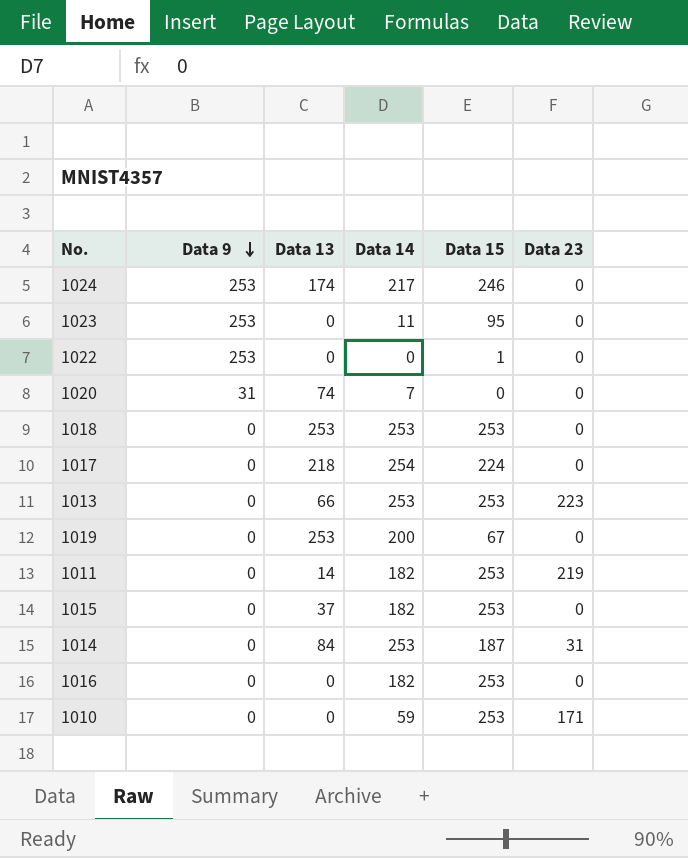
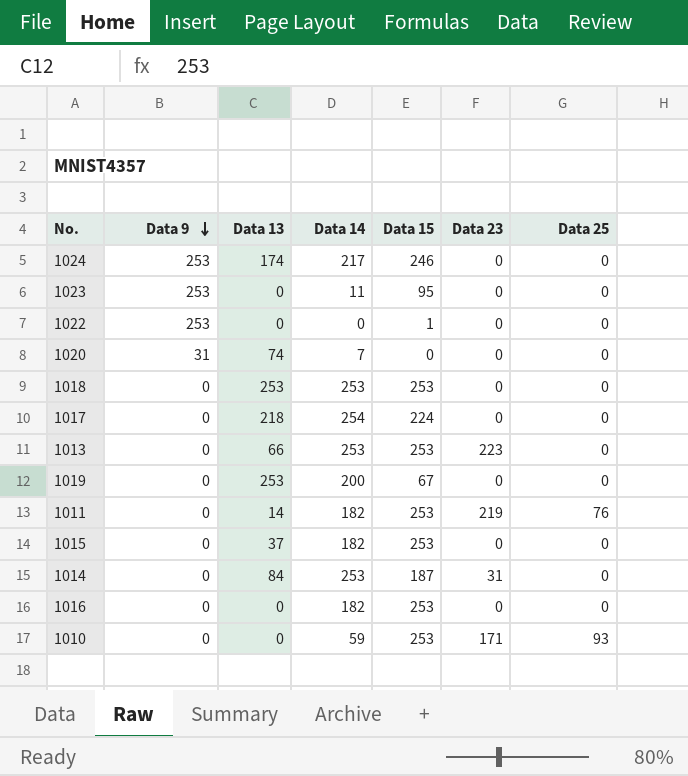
column Data 25 | position: none -> 7

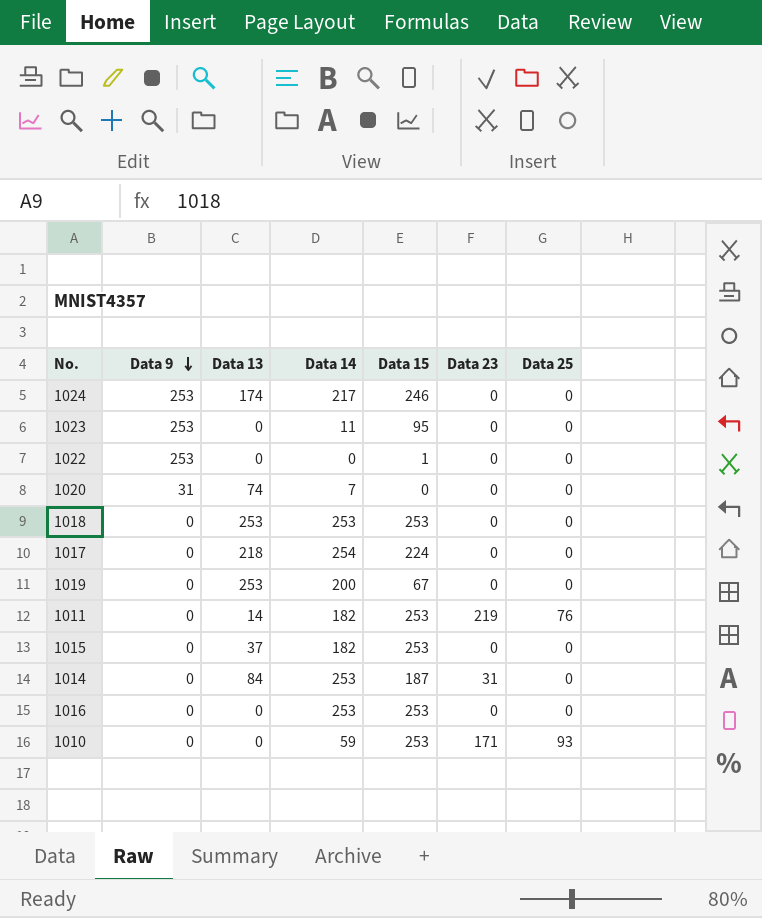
row 1013: 0 | 66 | 253 | 253 | 223 | 0 -> none
1016 | Data 14: 182 -> 253

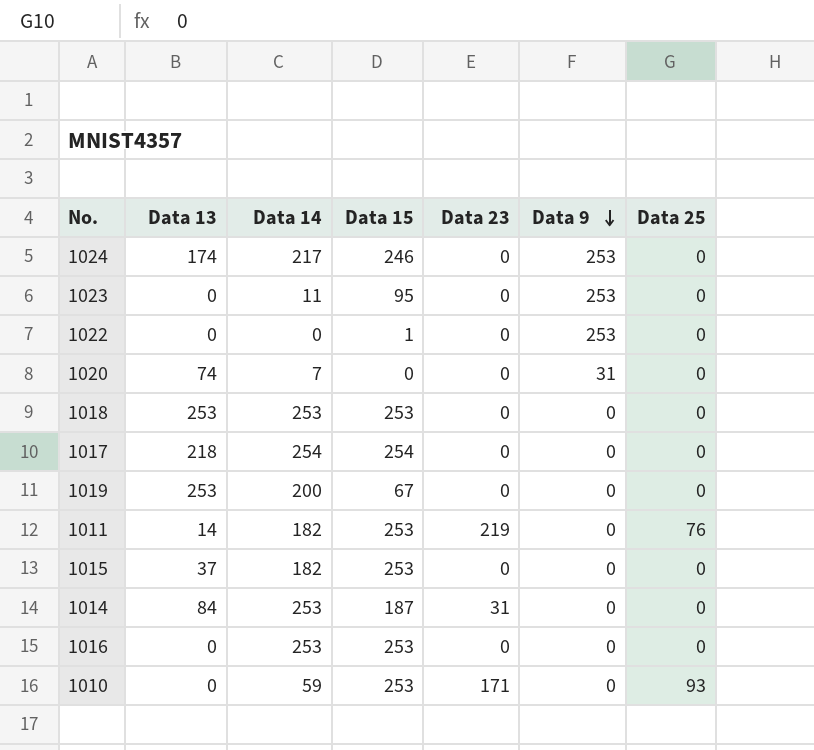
column Data 9 | position: 2 -> 6
1017 | Data 15: 224 -> 254

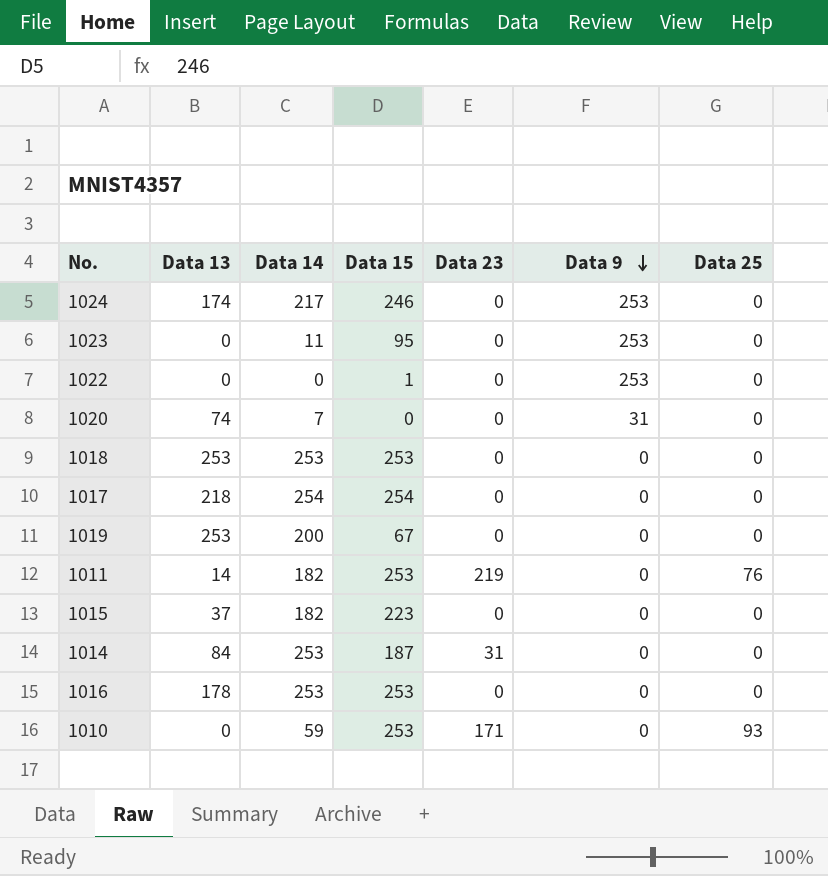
1015 | Data 15: 253 -> 223
1016 | Data 13: 0 -> 178

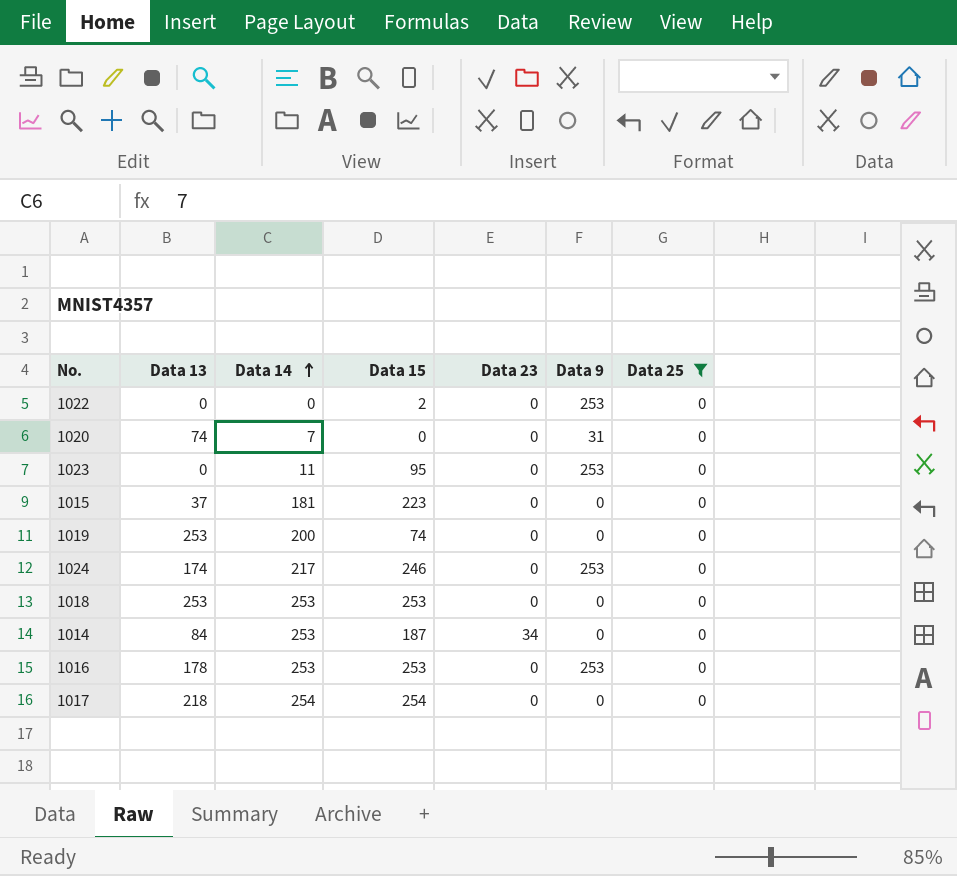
filter: none -> Data 25 = 0
row order: Data 9 descending -> Data 14 ascending
1022 | Data 15: 1 -> 2
1015 | Data 14: 182 -> 181
1019 | Data 15: 67 -> 74
1014 | Data 23: 31 -> 34
1016 | Data 9: 0 -> 253

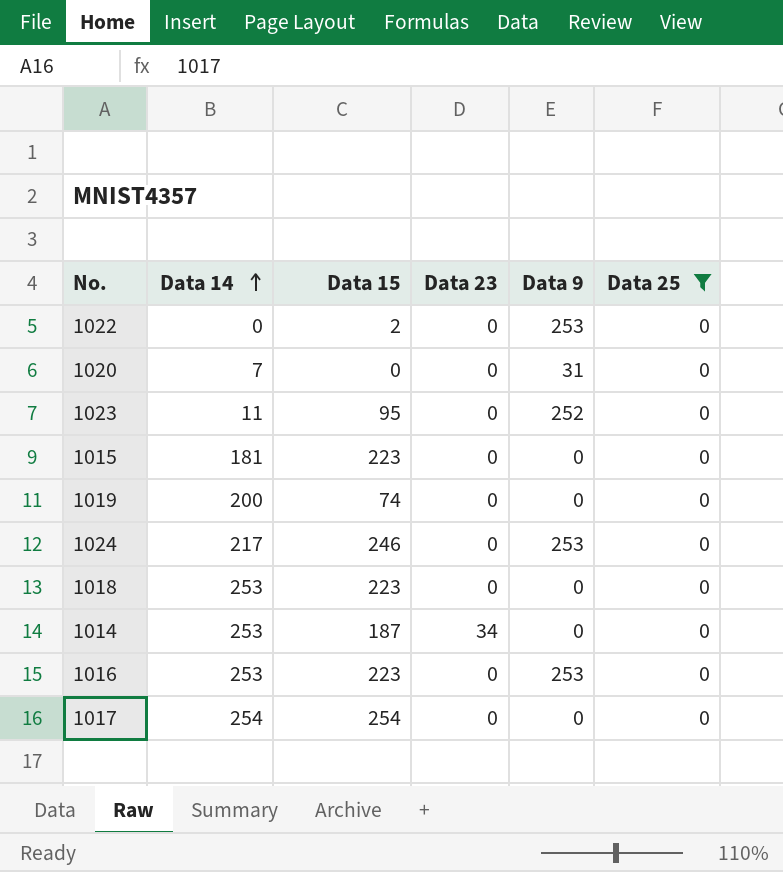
column Data 13 | position: 2 -> none
1023 | Data 9: 253 -> 252
1018 | Data 15: 253 -> 223
1016 | Data 15: 253 -> 223

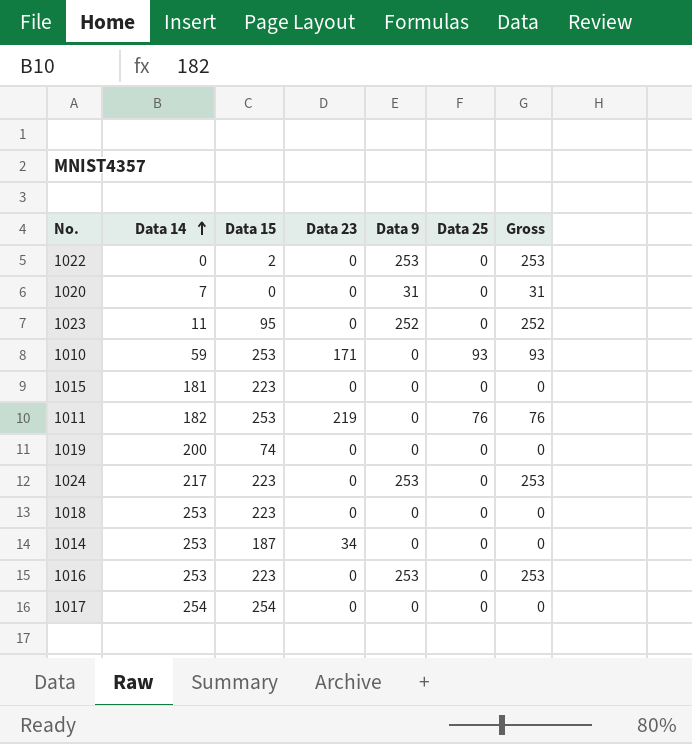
filter: Data 25 = 0 -> none
column Gross | formula: none -> [Data 9] + [Data 25]
1024 | Data 15: 246 -> 223

